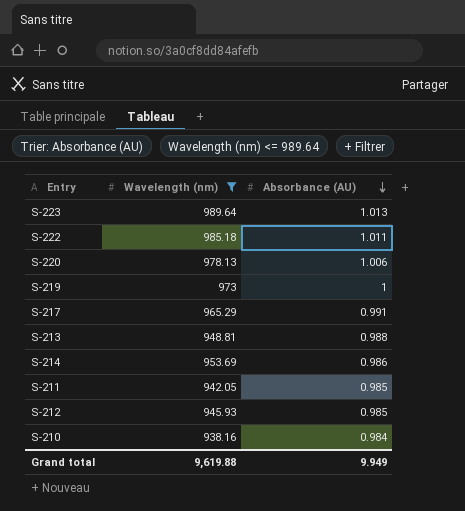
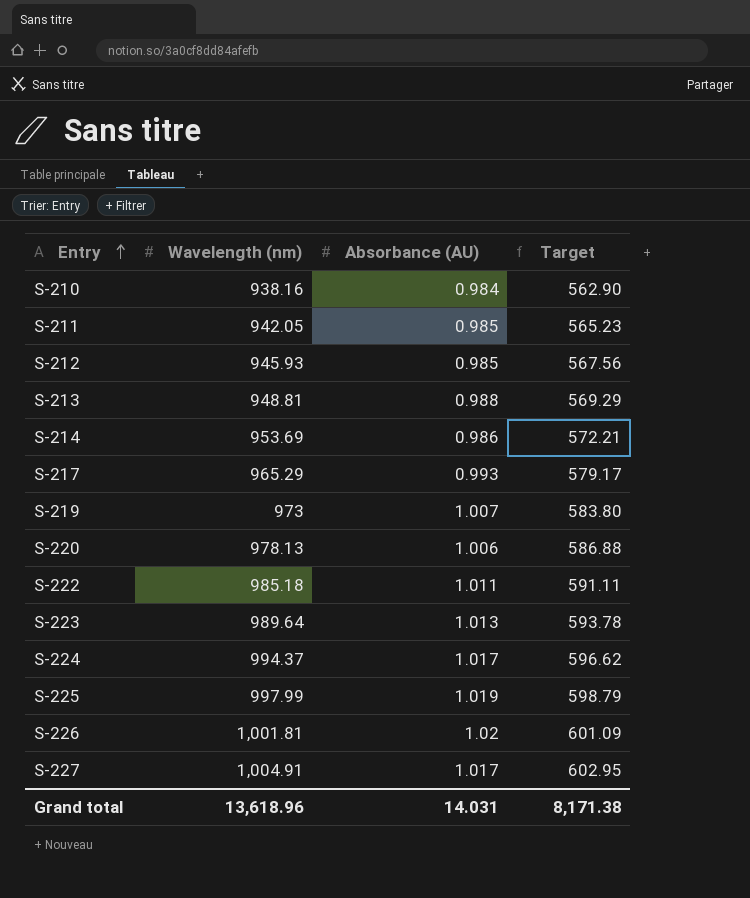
filter: Wavelength (nm) <= 989.64 -> none
row order: Absorbance (AU) descending -> Entry ascending
column Target | formula: none -> [Wavelength (nm)] * 0.6
S-217 | Absorbance (AU): 0.991 -> 0.993
S-219 | Absorbance (AU): 1 -> 1.007
Grand total | Wavelength (nm): 9,619.88 -> 13,618.96
Grand total | Absorbance (AU): 9.949 -> 14.031

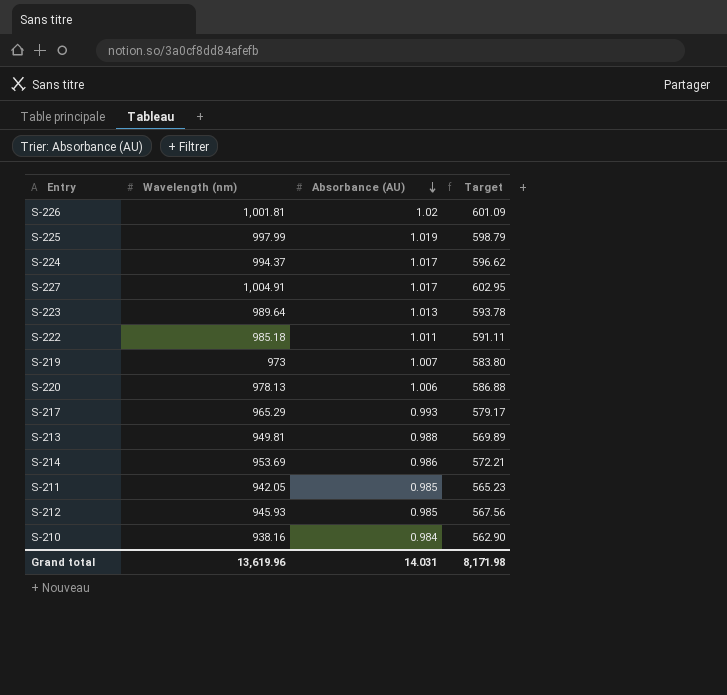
row order: Entry ascending -> Absorbance (AU) descending
S-213 | Wavelength (nm): 948.81 -> 949.81
S-213 | Target: 569.29 -> 569.89
Grand total | Wavelength (nm): 13,618.96 -> 13,619.96
Grand total | Target: 8,171.38 -> 8,171.98

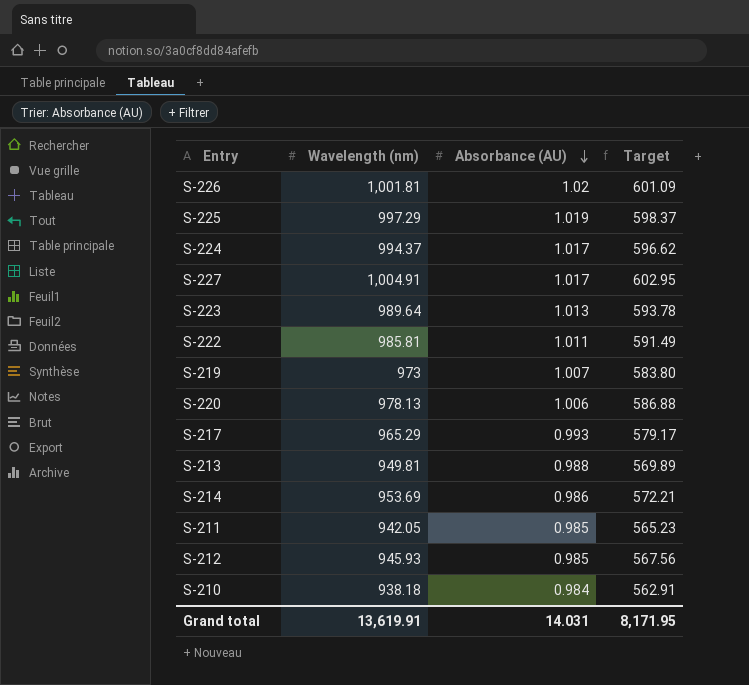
S-225 | Wavelength (nm): 997.99 -> 997.29
S-225 | Target: 598.79 -> 598.37
S-222 | Wavelength (nm): 985.18 -> 985.81
S-222 | Target: 591.11 -> 591.49
S-210 | Wavelength (nm): 938.16 -> 938.18
S-210 | Target: 562.90 -> 562.91
Grand total | Wavelength (nm): 13,619.96 -> 13,619.91
Grand total | Target: 8,171.98 -> 8,171.95

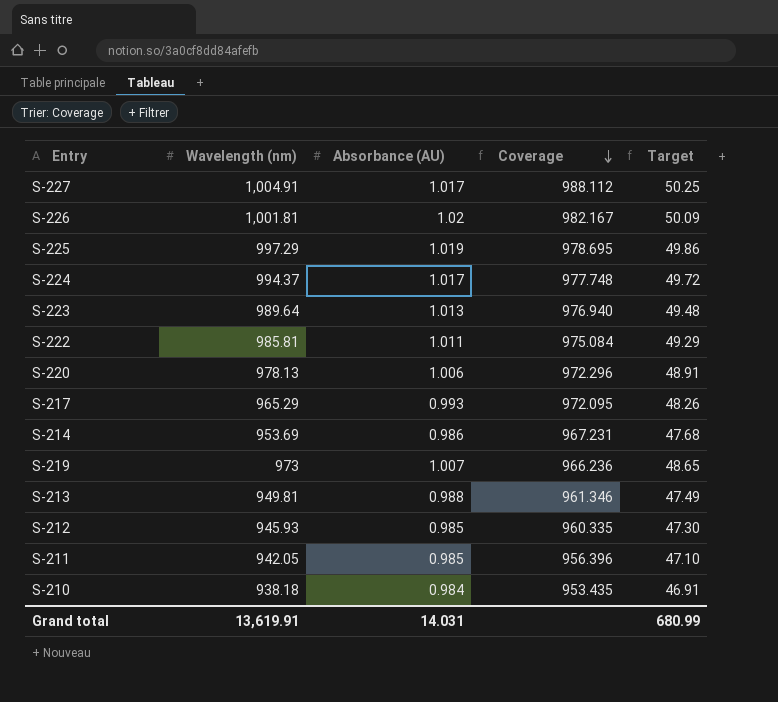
row order: Absorbance (AU) descending -> Coverage descending
column Coverage | formula: none -> [Wavelength (nm)] / [Absorbance (AU)]
column Target | formula: [Wavelength (nm)] * 0.6 -> [Wavelength (nm)] * 0.05
Grand total | Target: 8,171.95 -> 680.99

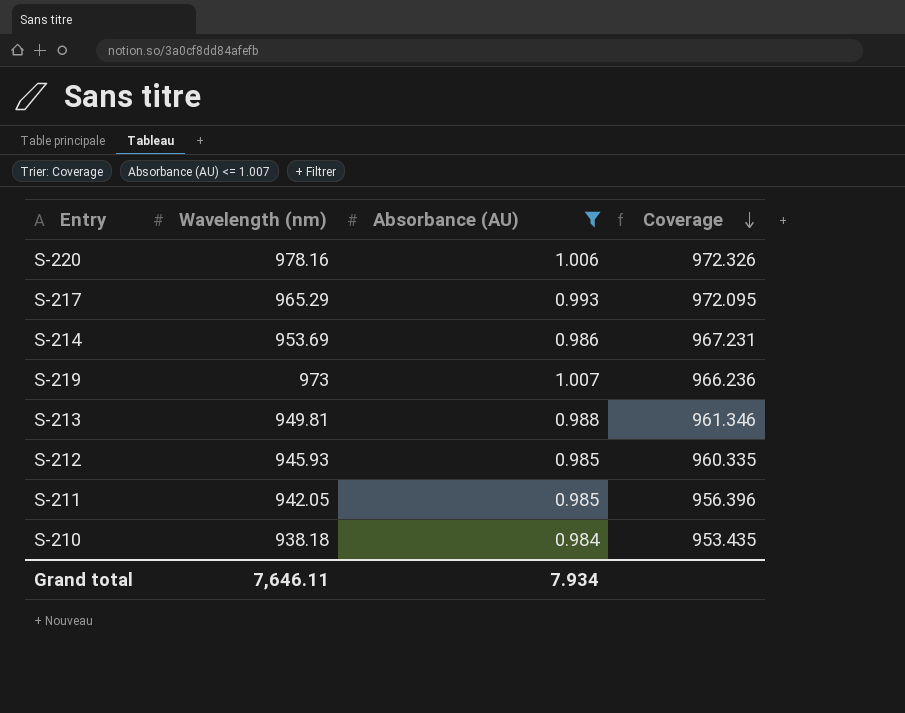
filter: none -> Absorbance (AU) <= 1.007
column Target | formula: [Wavelength (nm)] * 0.05 -> none
S-220 | Wavelength (nm): 978.13 -> 978.16
S-220 | Coverage: 972.296 -> 972.326
Grand total | Wavelength (nm): 13,619.91 -> 7,646.11
Grand total | Absorbance (AU): 14.031 -> 7.934

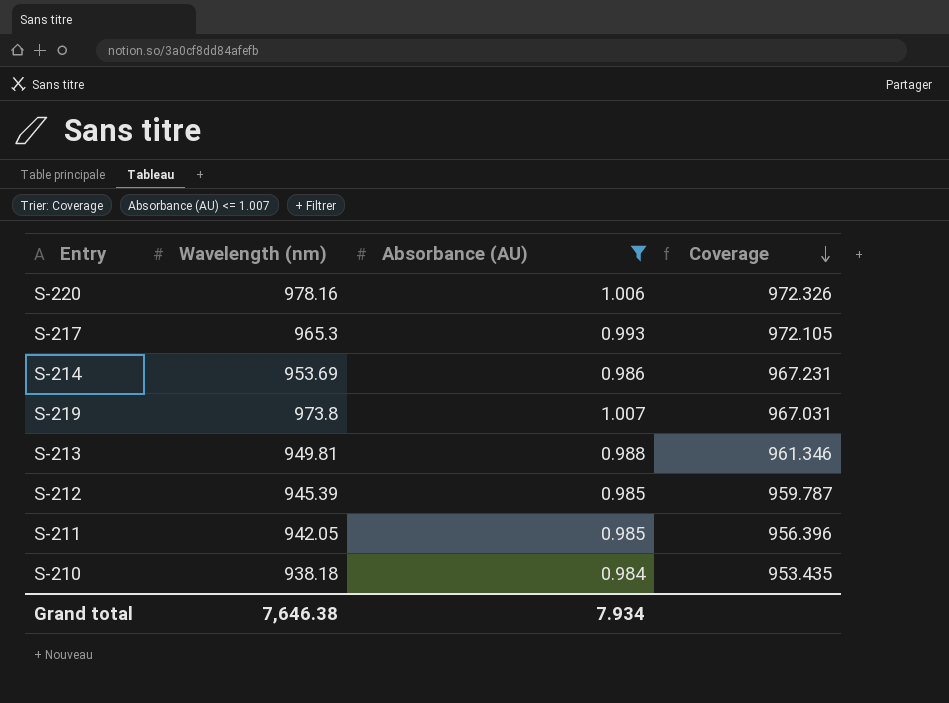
S-217 | Wavelength (nm): 965.29 -> 965.3
S-217 | Coverage: 972.095 -> 972.105
S-219 | Wavelength (nm): 973 -> 973.8
S-219 | Coverage: 966.236 -> 967.031
S-212 | Wavelength (nm): 945.93 -> 945.39
S-212 | Coverage: 960.335 -> 959.787
Grand total | Wavelength (nm): 7,646.11 -> 7,646.38

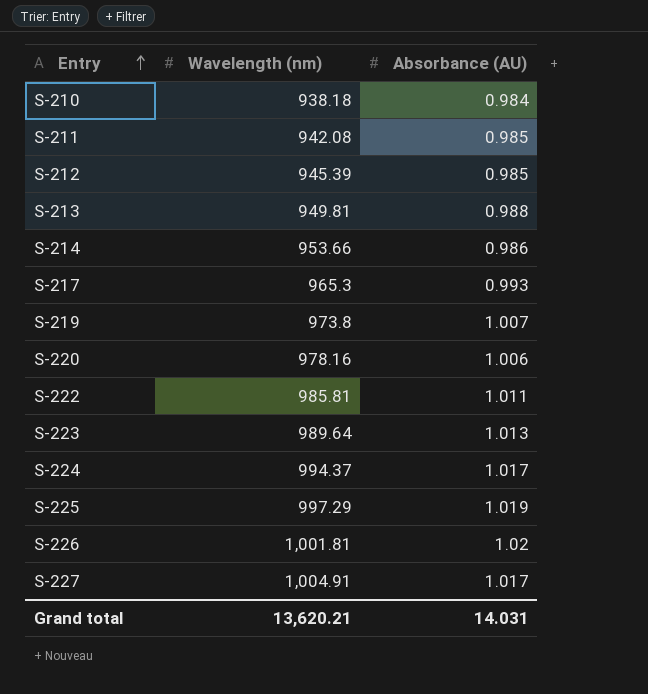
filter: Absorbance (AU) <= 1.007 -> none
row order: Coverage descending -> Entry ascending
column Coverage | formula: [Wavelength (nm)] / [Absorbance (AU)] -> none
S-211 | Wavelength (nm): 942.05 -> 942.08
S-214 | Wavelength (nm): 953.69 -> 953.66
Grand total | Wavelength (nm): 7,646.38 -> 13,620.21
Grand total | Absorbance (AU): 7.934 -> 14.031

